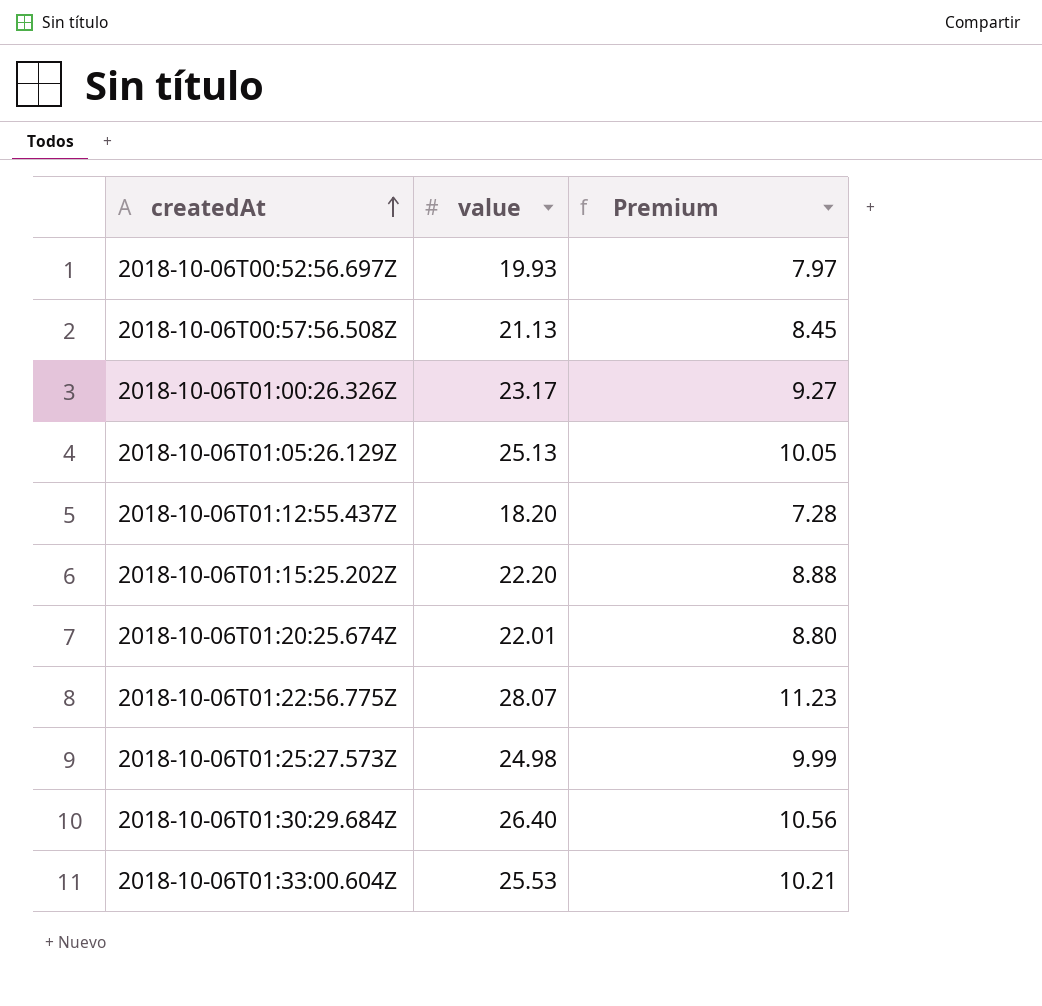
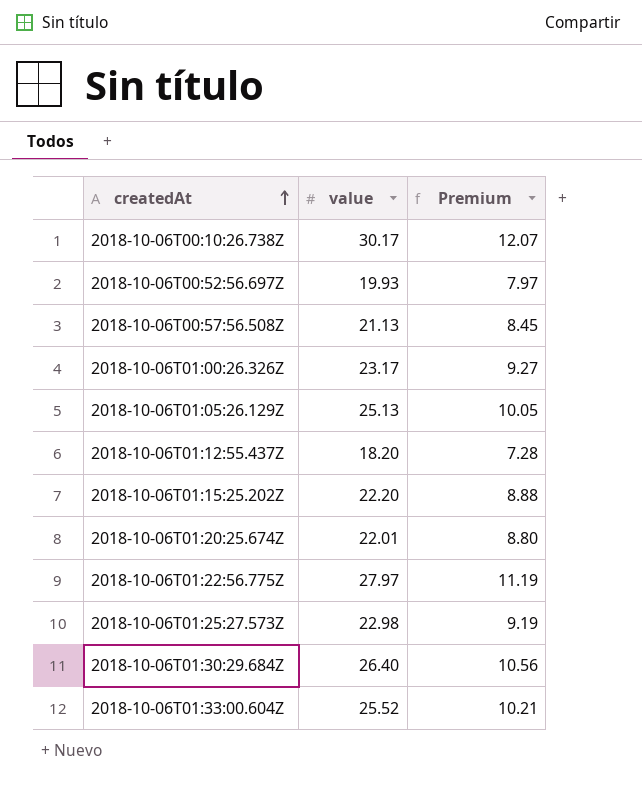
row 2018-10-06T00:10:26.738Z: none -> 30.17 | 12.07
2018-10-06T01:22:56.775Z | value: 28.07 -> 27.97
2018-10-06T01:22:56.775Z | Premium: 11.23 -> 11.19
2018-10-06T01:25:27.573Z | value: 24.98 -> 22.98
2018-10-06T01:25:27.573Z | Premium: 9.99 -> 9.19
2018-10-06T01:33:00.604Z | value: 25.53 -> 25.52

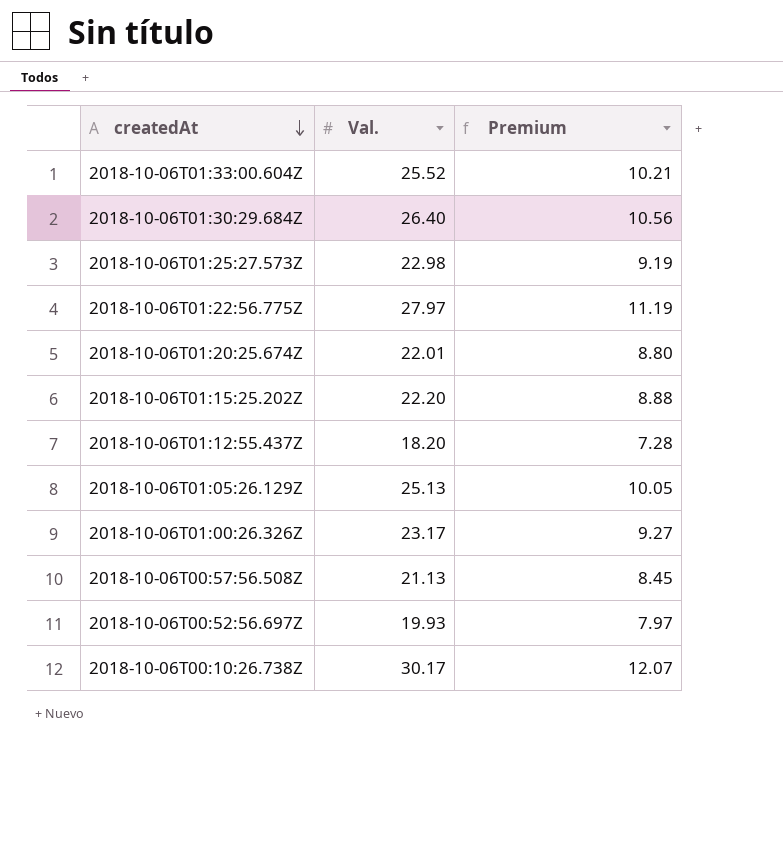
row order: createdAt ascending -> createdAt descending
column name: value -> Val.

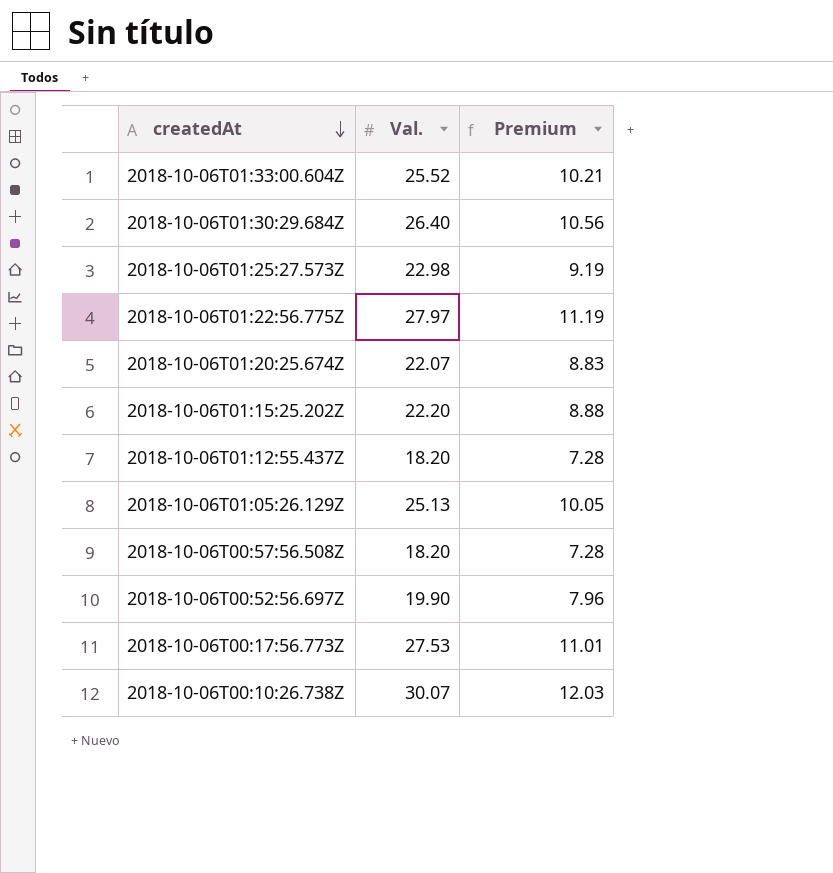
row 2018-10-06T01:00:26.326Z: 23.17 | 9.27 -> none
2018-10-06T01:20:25.674Z | Val.: 22.01 -> 22.07
2018-10-06T01:20:25.674Z | Premium: 8.80 -> 8.83
2018-10-06T00:57:56.508Z | Val.: 21.13 -> 18.20
2018-10-06T00:57:56.508Z | Premium: 8.45 -> 7.28
2018-10-06T00:52:56.697Z | Val.: 19.93 -> 19.90
2018-10-06T00:52:56.697Z | Premium: 7.97 -> 7.96
row 2018-10-06T00:17:56.773Z: none -> 27.53 | 11.01
2018-10-06T00:10:26.738Z | Val.: 30.17 -> 30.07
2018-10-06T00:10:26.738Z | Premium: 12.07 -> 12.03

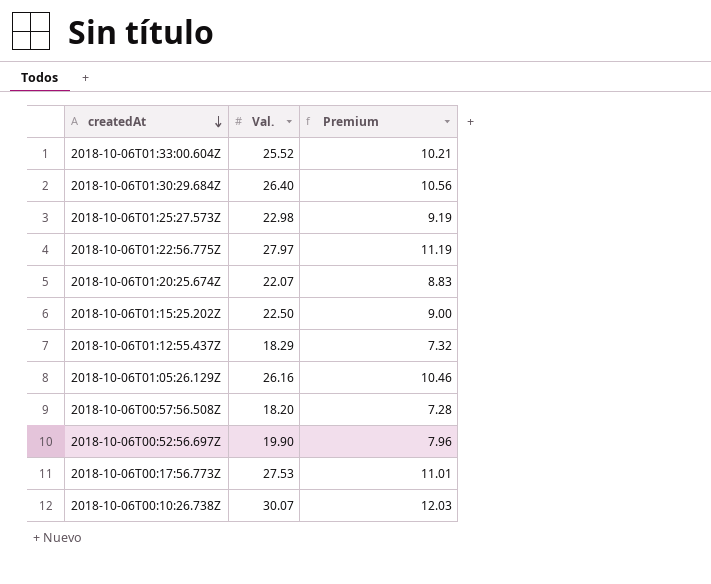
2018-10-06T01:15:25.202Z | Val.: 22.20 -> 22.50
2018-10-06T01:15:25.202Z | Premium: 8.88 -> 9.00
2018-10-06T01:12:55.437Z | Val.: 18.20 -> 18.29
2018-10-06T01:12:55.437Z | Premium: 7.28 -> 7.32
2018-10-06T01:05:26.129Z | Val.: 25.13 -> 26.16
2018-10-06T01:05:26.129Z | Premium: 10.05 -> 10.46

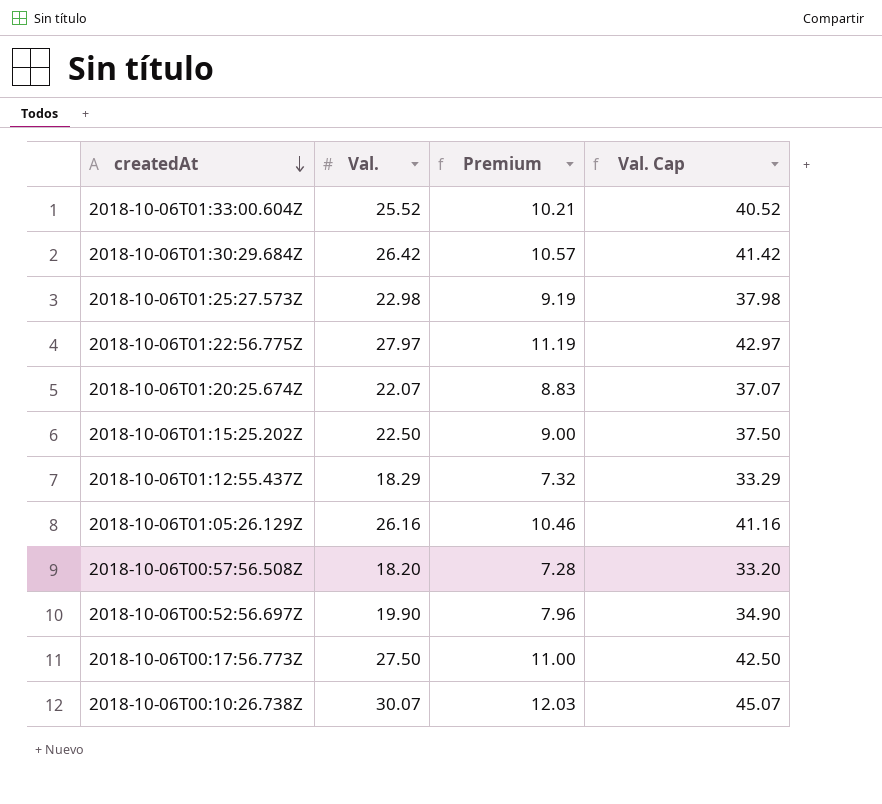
column Val. Cap | formula: none -> [Val.] + 15
2018-10-06T01:30:29.684Z | Val.: 26.40 -> 26.42
2018-10-06T01:30:29.684Z | Premium: 10.56 -> 10.57
2018-10-06T00:17:56.773Z | Val.: 27.53 -> 27.50
2018-10-06T00:17:56.773Z | Premium: 11.01 -> 11.00

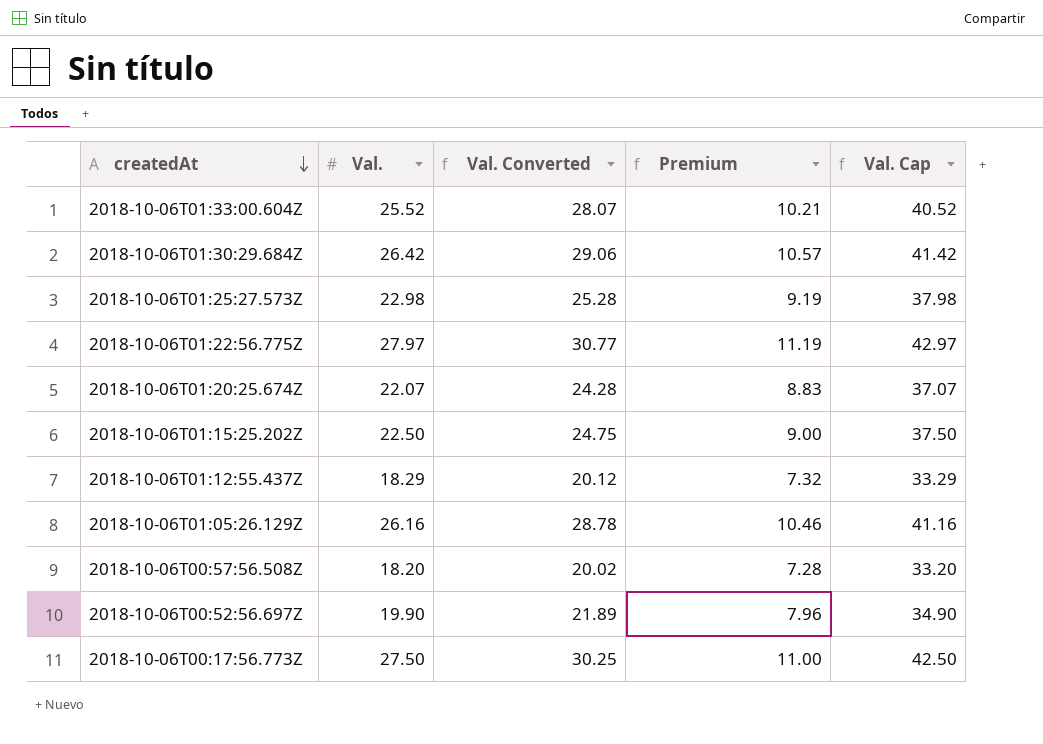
column Val. Converted | formula: none -> [Val.] * 1.1
row 2018-10-06T00:10:26.738Z: 30.07 | 12.03 | 45.07 -> none

